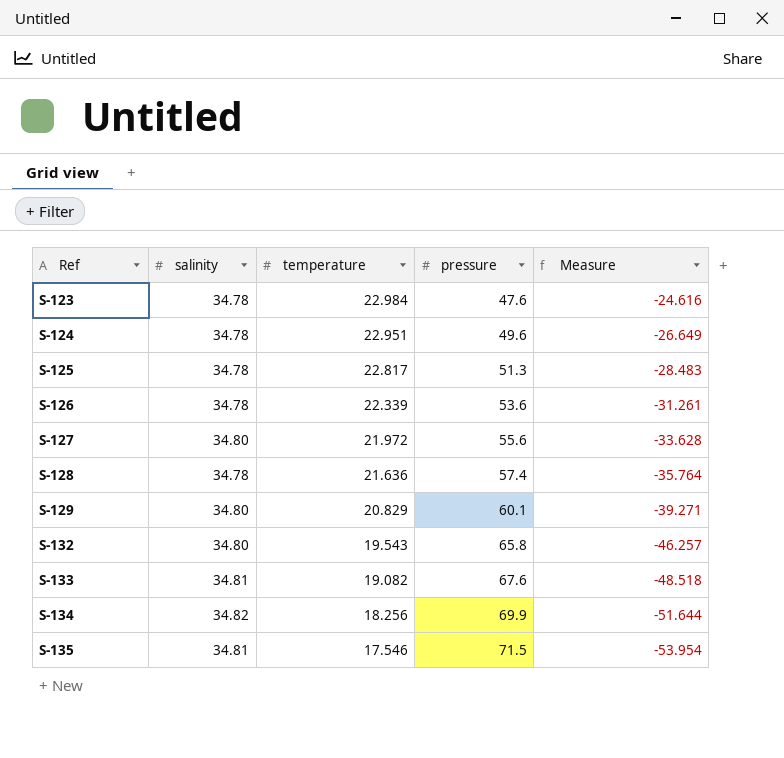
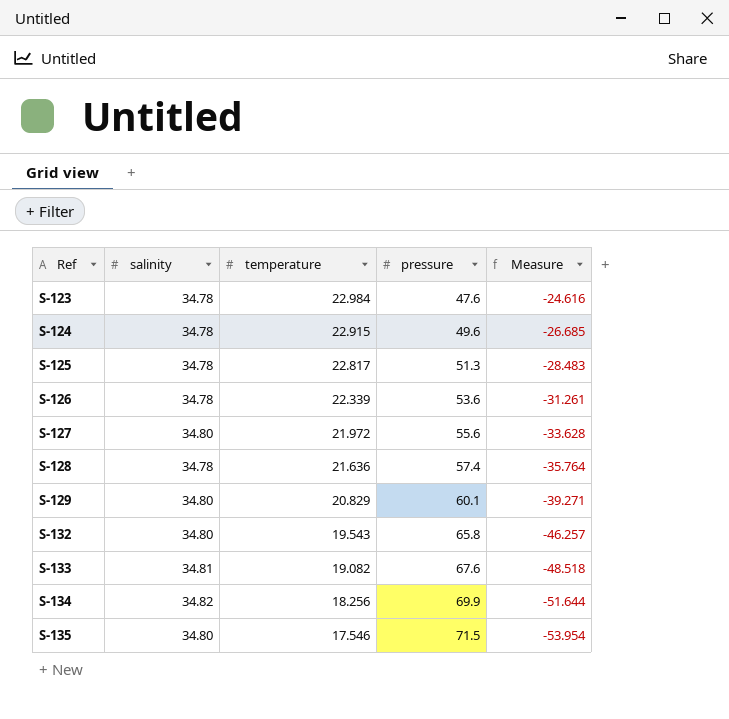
S-124 | temperature: 22.951 -> 22.915
S-124 | Measure: -26.649 -> -26.685
S-135 | salinity: 34.81 -> 34.80

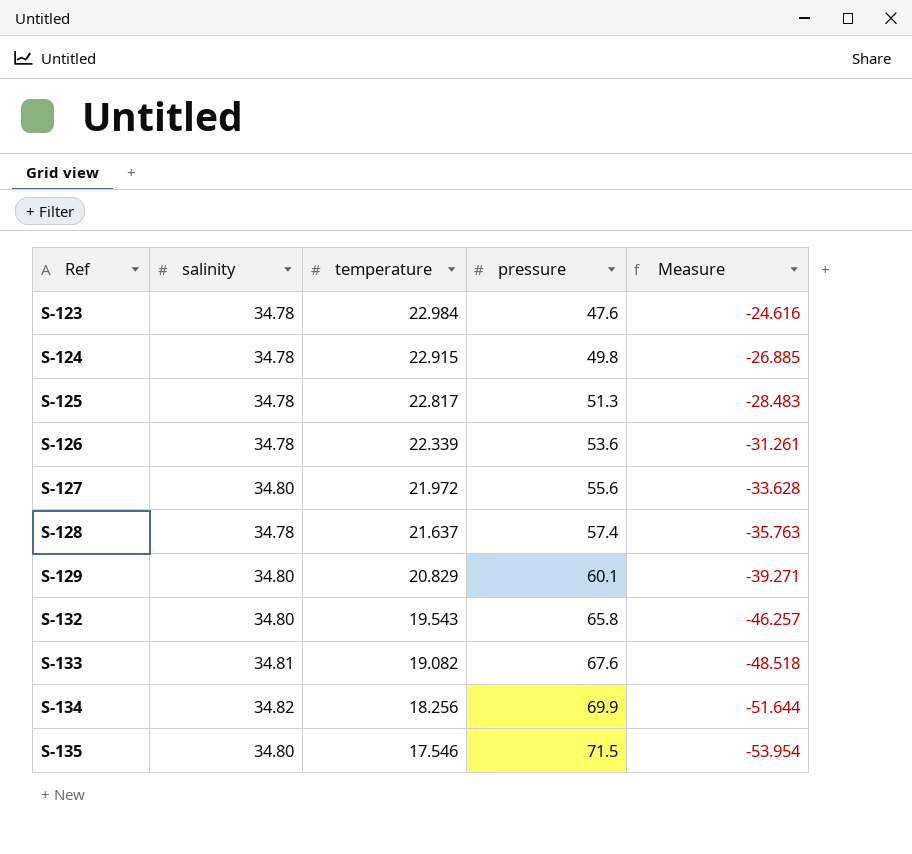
S-124 | pressure: 49.6 -> 49.8
S-124 | Measure: -26.685 -> -26.885
S-128 | temperature: 21.636 -> 21.637
S-128 | Measure: -35.764 -> -35.763

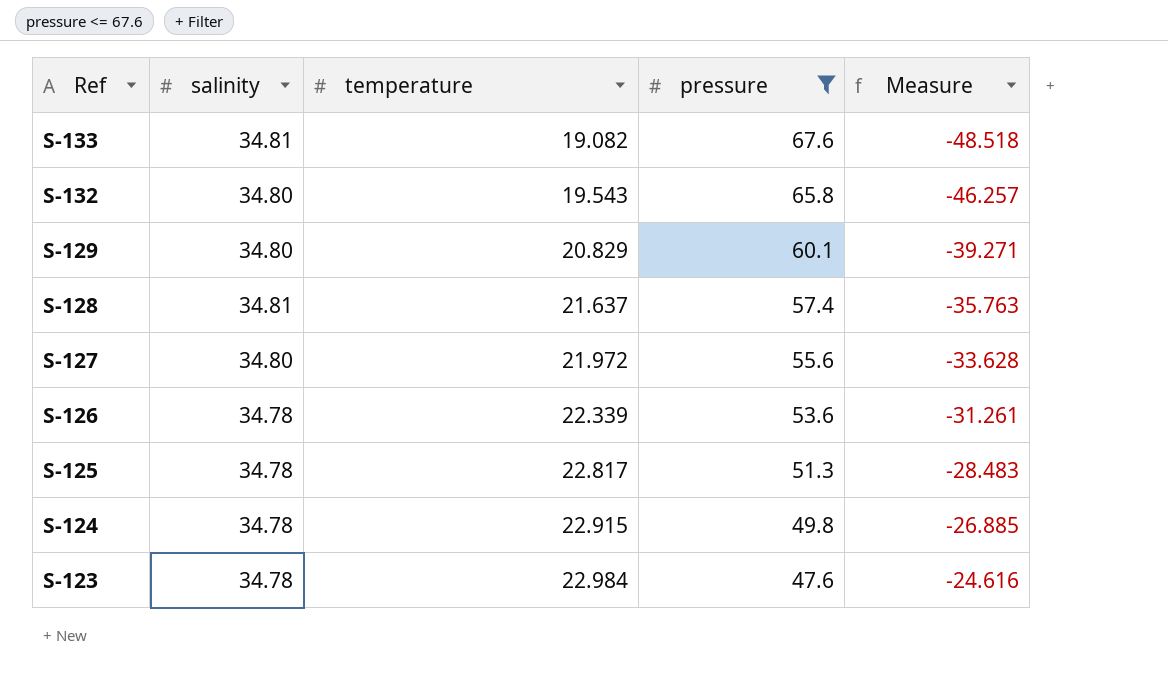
filter: none -> pressure <= 67.6
row order: Ref ascending -> Ref descending
S-128 | salinity: 34.78 -> 34.81

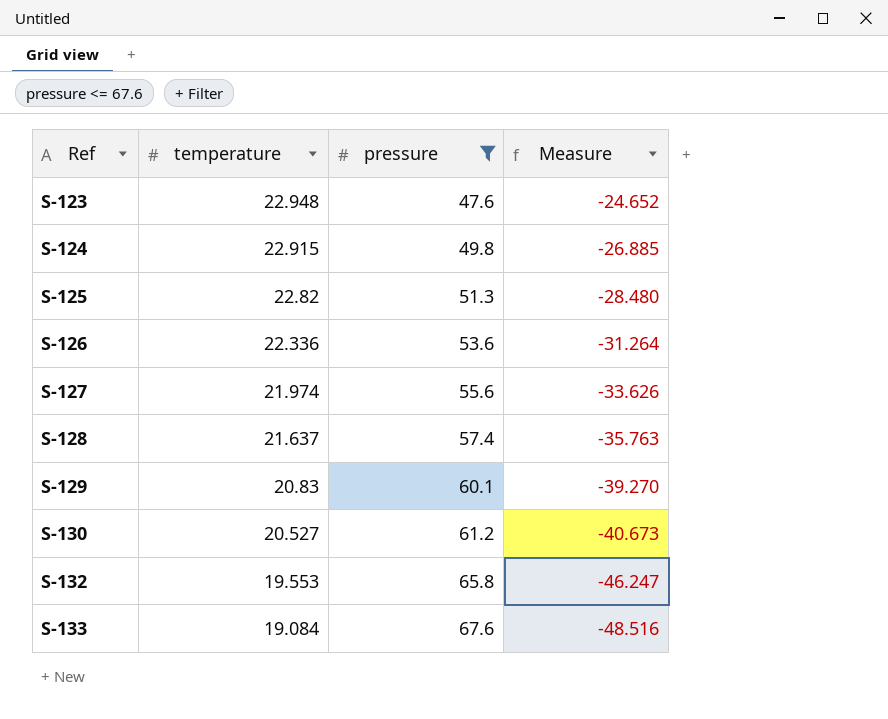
row order: Ref descending -> Ref ascending
column salinity | position: 2 -> none
S-123 | temperature: 22.984 -> 22.948
S-123 | Measure: -24.616 -> -24.652
S-125 | temperature: 22.817 -> 22.82
S-125 | Measure: -28.483 -> -28.480
S-126 | temperature: 22.339 -> 22.336
S-126 | Measure: -31.261 -> -31.264
S-127 | temperature: 21.972 -> 21.974
S-127 | Measure: -33.628 -> -33.626
S-129 | temperature: 20.829 -> 20.83
S-129 | Measure: -39.271 -> -39.270
row S-130: none -> 20.527 | 61.2 | -40.673
S-132 | temperature: 19.543 -> 19.553
S-132 | Measure: -46.257 -> -46.247
S-133 | temperature: 19.082 -> 19.084
S-133 | Measure: -48.518 -> -48.516

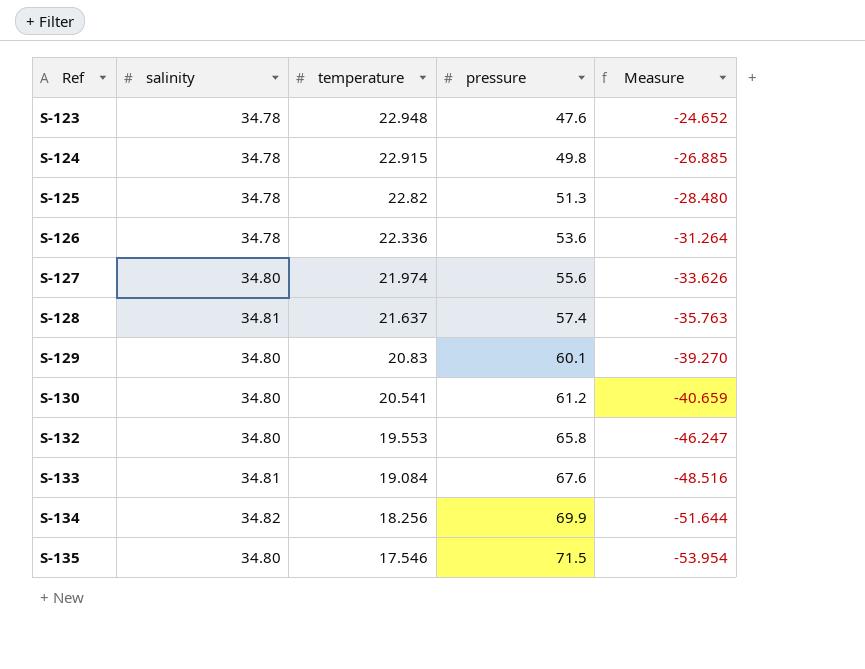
filter: pressure <= 67.6 -> none
column salinity | position: none -> 2
S-130 | temperature: 20.527 -> 20.541
S-130 | Measure: -40.673 -> -40.659

